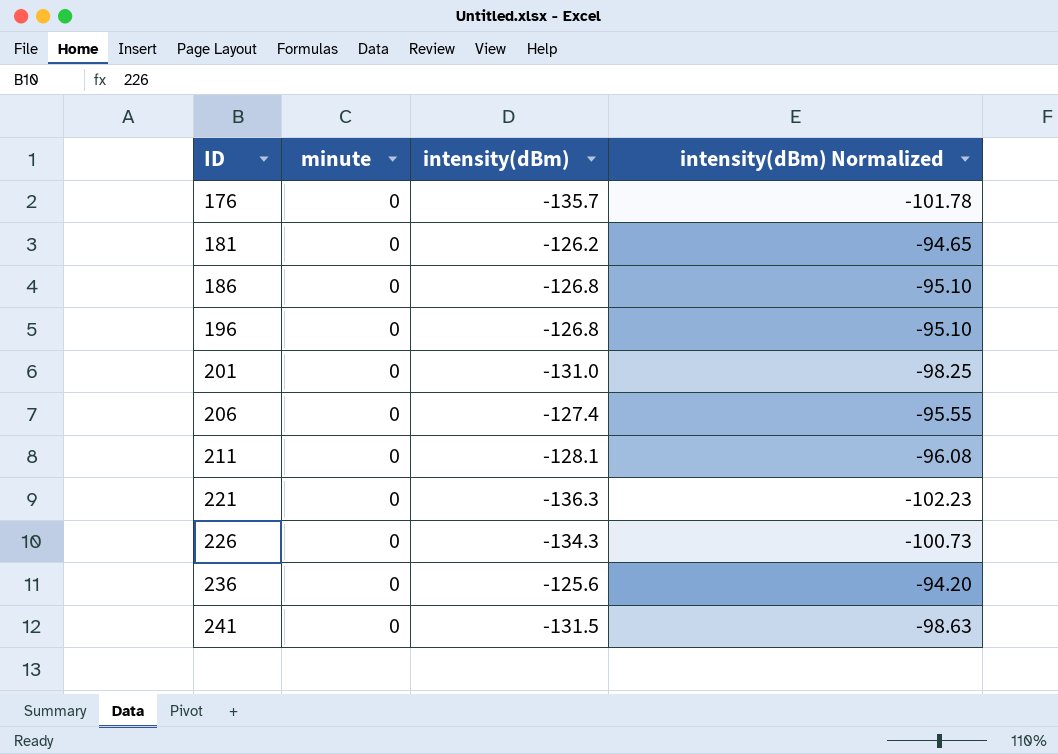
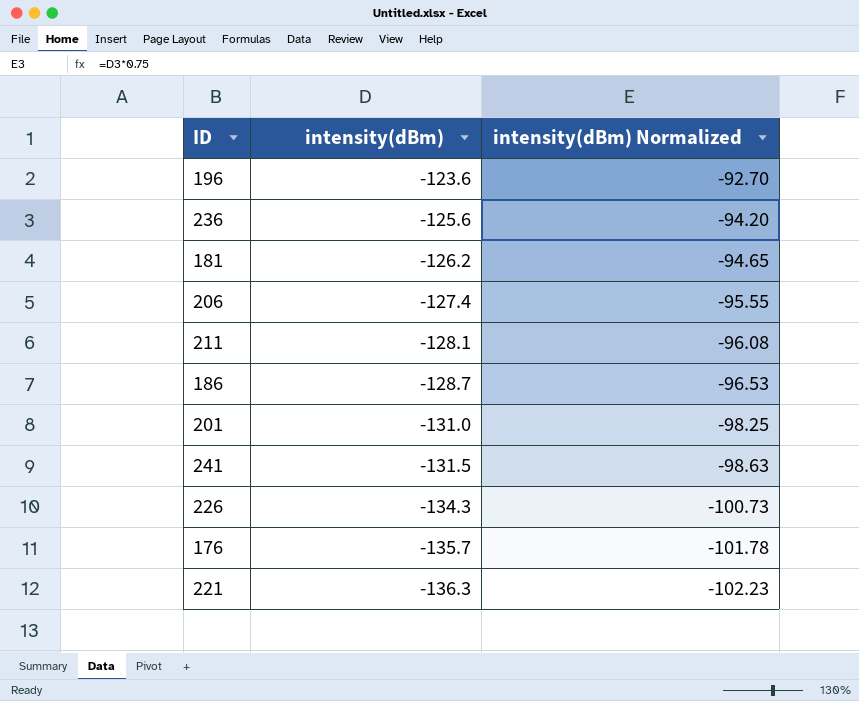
row order: ID ascending -> intensity(dBm) descending
column minute | position: 2 -> none
196 | intensity(dBm): -126.8 -> -123.6
196 | intensity(dBm) Normalized: -95.10 -> -92.70
186 | intensity(dBm): -126.8 -> -128.7
186 | intensity(dBm) Normalized: -95.10 -> -96.53

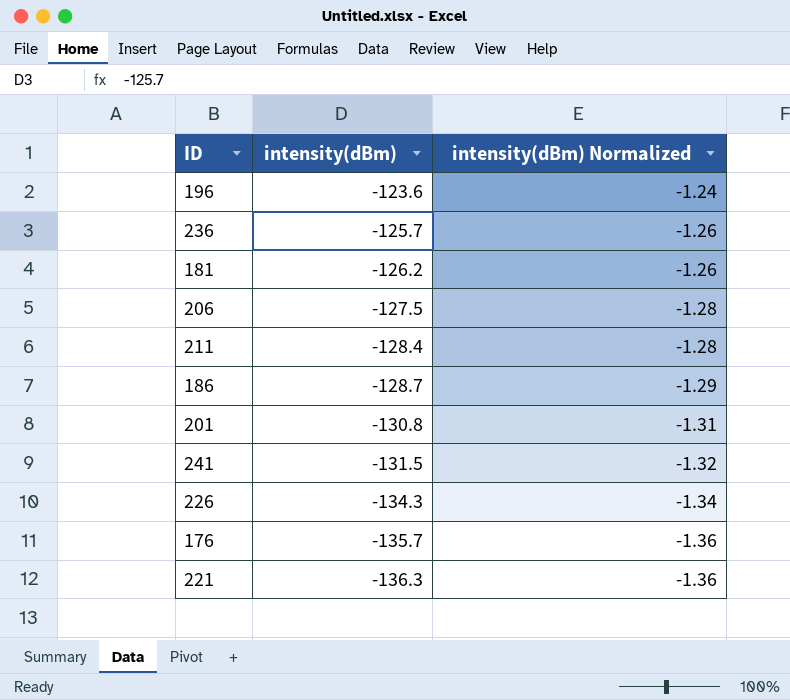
column intensity(dBm) Normalized | formula: [intensity(dBm)] * 0.75 -> [intensity(dBm)] * 0.01
236 | intensity(dBm): -125.6 -> -125.7
206 | intensity(dBm): -127.4 -> -127.5
211 | intensity(dBm): -128.1 -> -128.4
201 | intensity(dBm): -131.0 -> -130.8

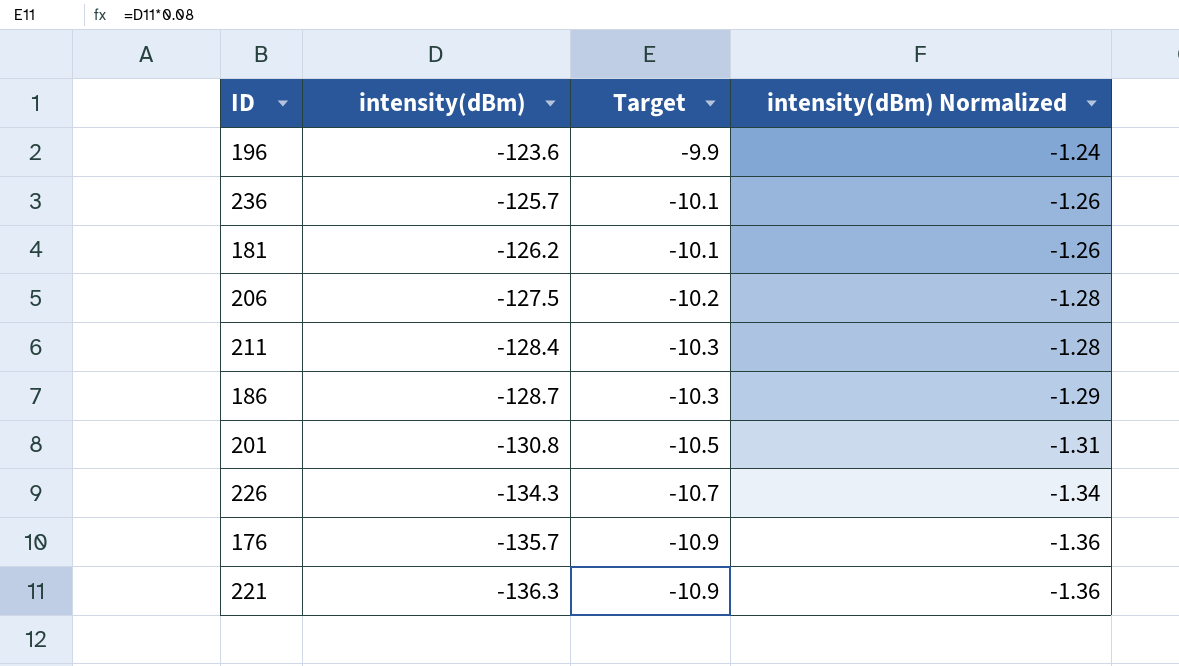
column Target | formula: none -> [intensity(dBm)] * 0.08
row 241: -131.5 | -1.32 -> none

